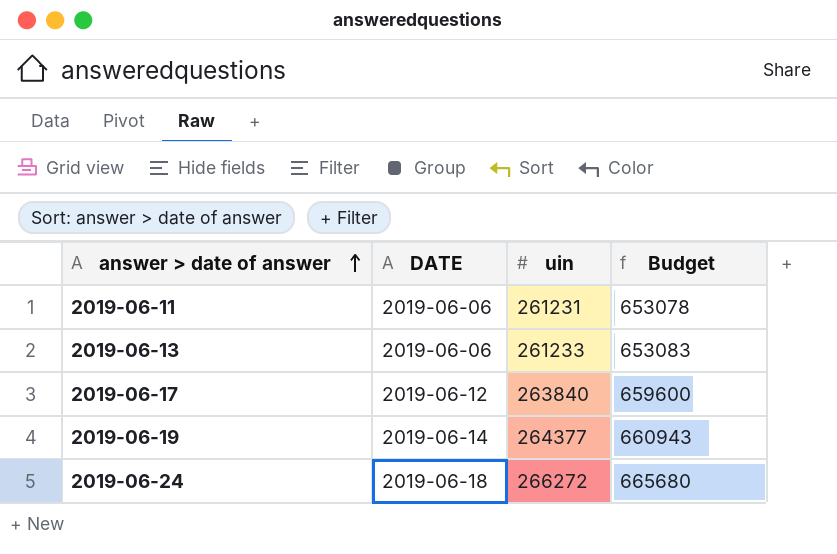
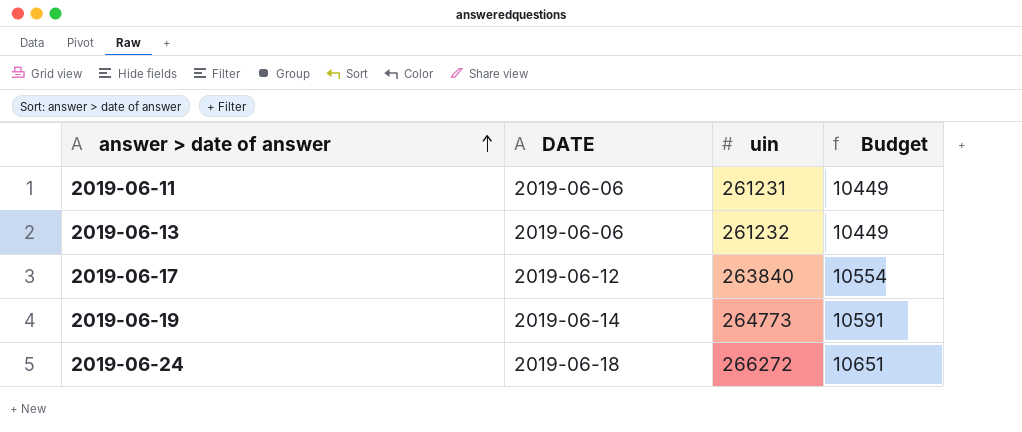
column Budget | formula: [uin] * 2.5 -> [uin] * 0.04
2019-06-13 | uin: 261233 -> 261232
2019-06-19 | uin: 264377 -> 264773

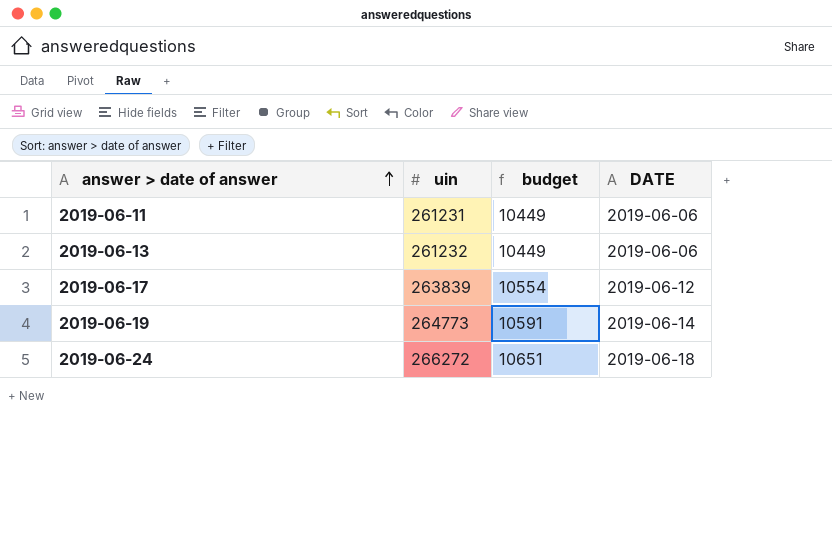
column name: Budget -> budget
column DATE | position: 2 -> 4
2019-06-17 | uin: 263840 -> 263839

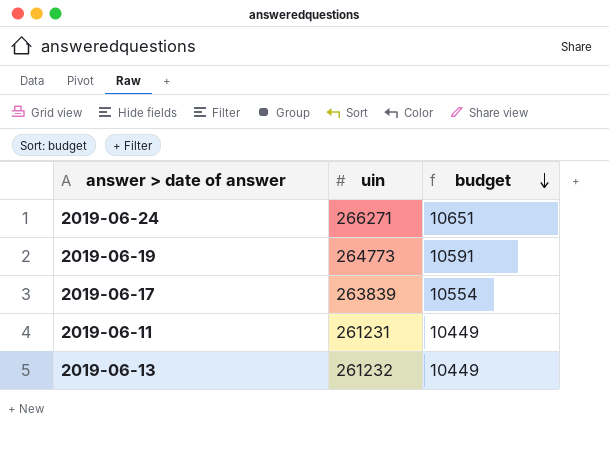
row order: answer > date of answer ascending -> budget descending
column DATE | position: 4 -> none
2019-06-24 | uin: 266272 -> 266271

